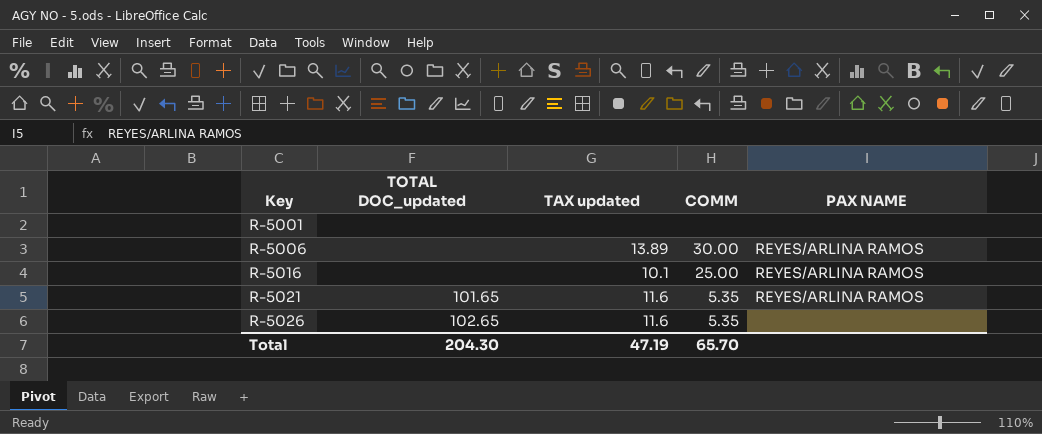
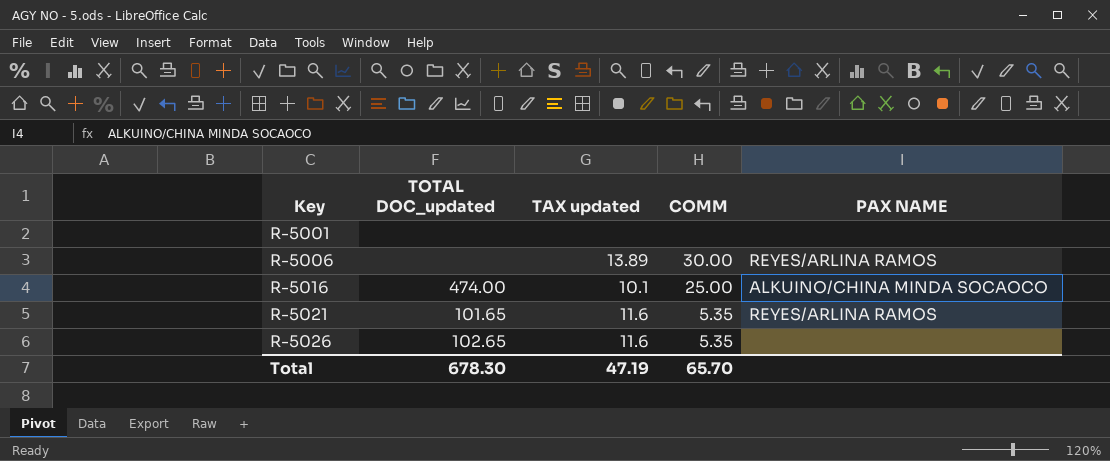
R-5016 | TOTAL DOC_updated: none -> 474.00
R-5016 | PAX NAME: REYES/ARLINA RAMOS -> ALKUINO/CHINA MINDA SOCAOCO
Total | TOTAL DOC_updated: 204.30 -> 678.30

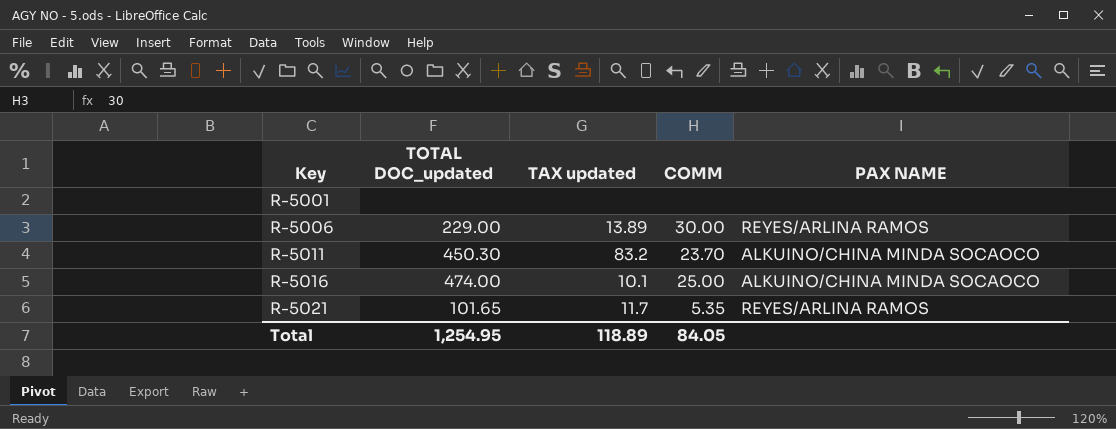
row R-5026: 102.65 | 11.6 | 5.35 | none -> none
R-5006 | TOTAL DOC_updated: none -> 229.00
row R-5011: none -> 450.30 | 83.2 | 23.70 | ALKUINO/CHINA MINDA SOCAOCO
R-5021 | TAX updated: 11.6 -> 11.7
Total | TOTAL DOC_updated: 678.30 -> 1,254.95
Total | TAX updated: 47.19 -> 118.89
Total | COMM: 65.70 -> 84.05

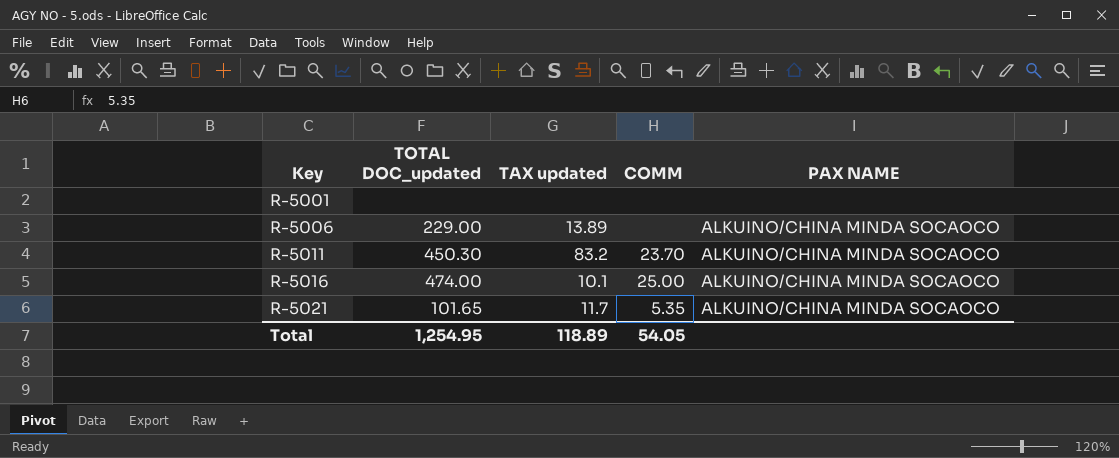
R-5006 | COMM: 30.00 -> none
R-5006 | PAX NAME: REYES/ARLINA RAMOS -> ALKUINO/CHINA MINDA SOCAOCO
R-5021 | PAX NAME: REYES/ARLINA RAMOS -> ALKUINO/CHINA MINDA SOCAOCO
Total | COMM: 84.05 -> 54.05

